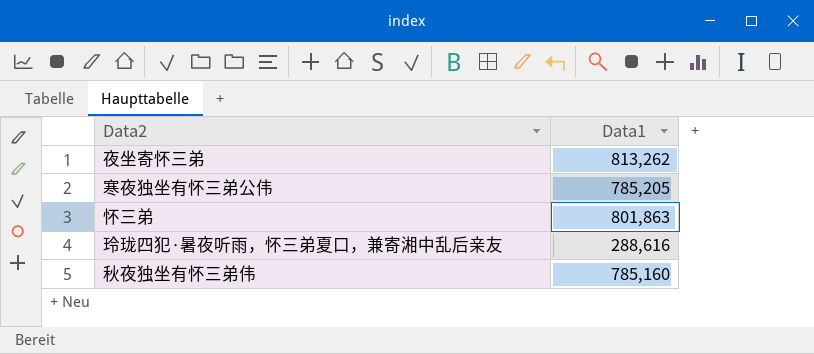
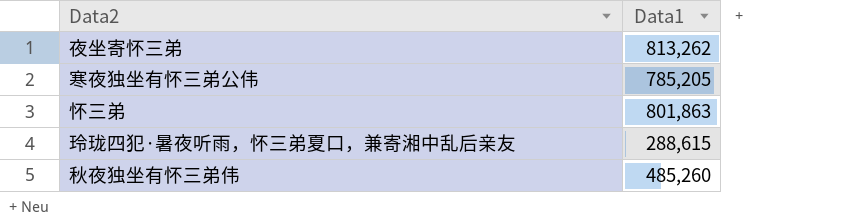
玲珑四犯·暑夜听雨，怀三弟夏口，兼寄湘中乱后亲友 | Data1: 288,616 -> 288,615
秋夜独坐有怀三弟伟 | Data1: 785,160 -> 485,260

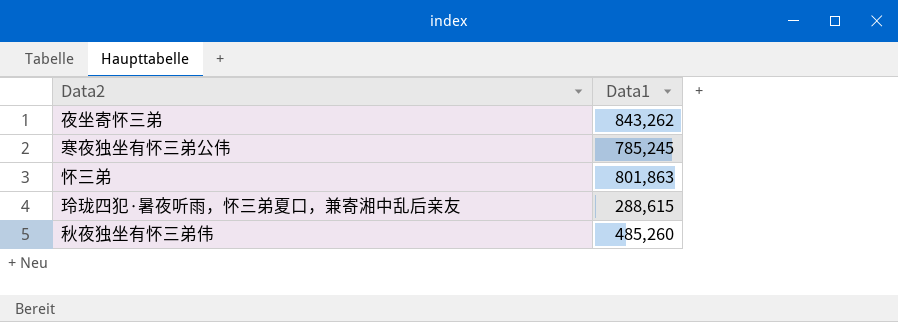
夜坐寄怀三弟 | Data1: 813,262 -> 843,262
寒夜独坐有怀三弟公伟 | Data1: 785,205 -> 785,245

